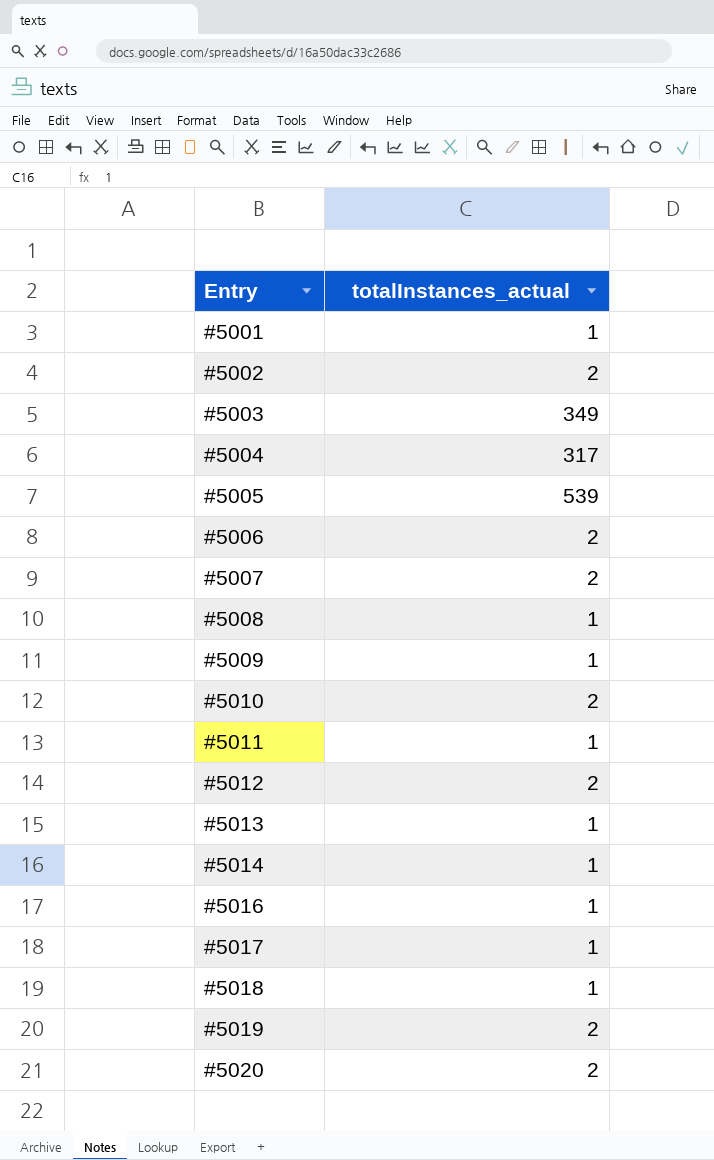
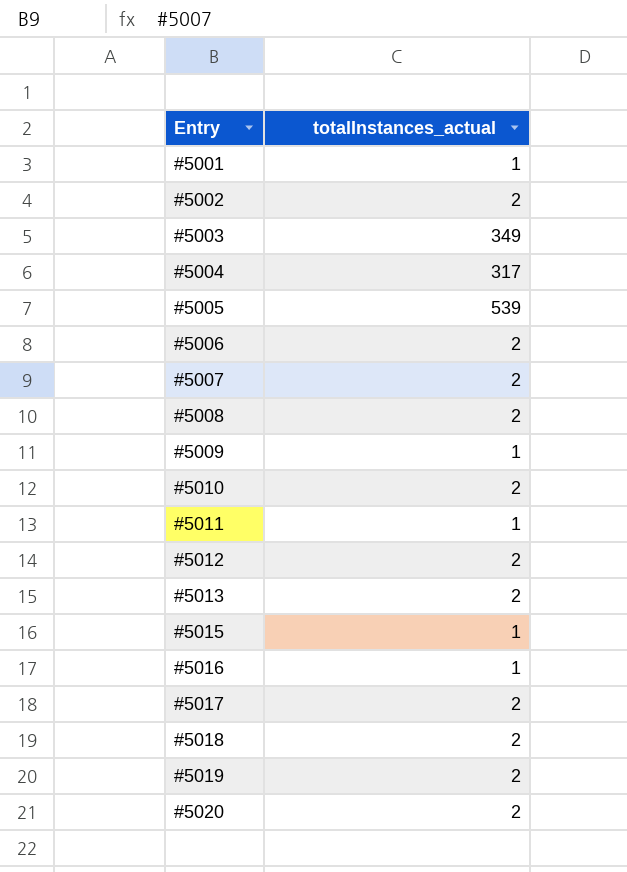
row #5014: 1 -> none
#5008 | totalInstances_actual: 1 -> 2
#5013 | totalInstances_actual: 1 -> 2
row #5015: none -> 1
#5017 | totalInstances_actual: 1 -> 2
#5018 | totalInstances_actual: 1 -> 2

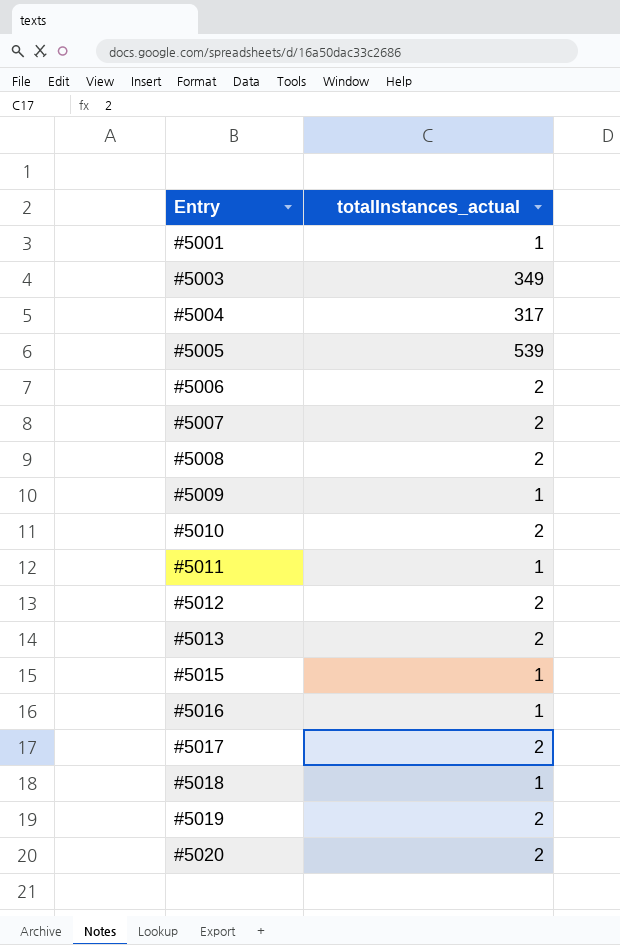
row #5002: 2 -> none
#5018 | totalInstances_actual: 2 -> 1

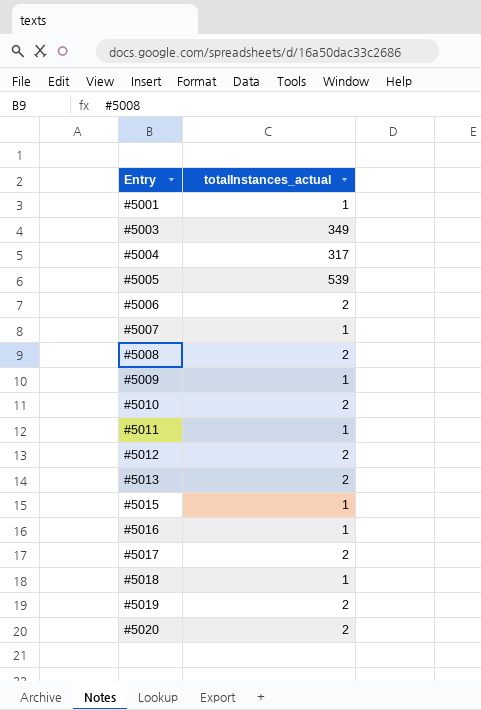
#5007 | totalInstances_actual: 2 -> 1

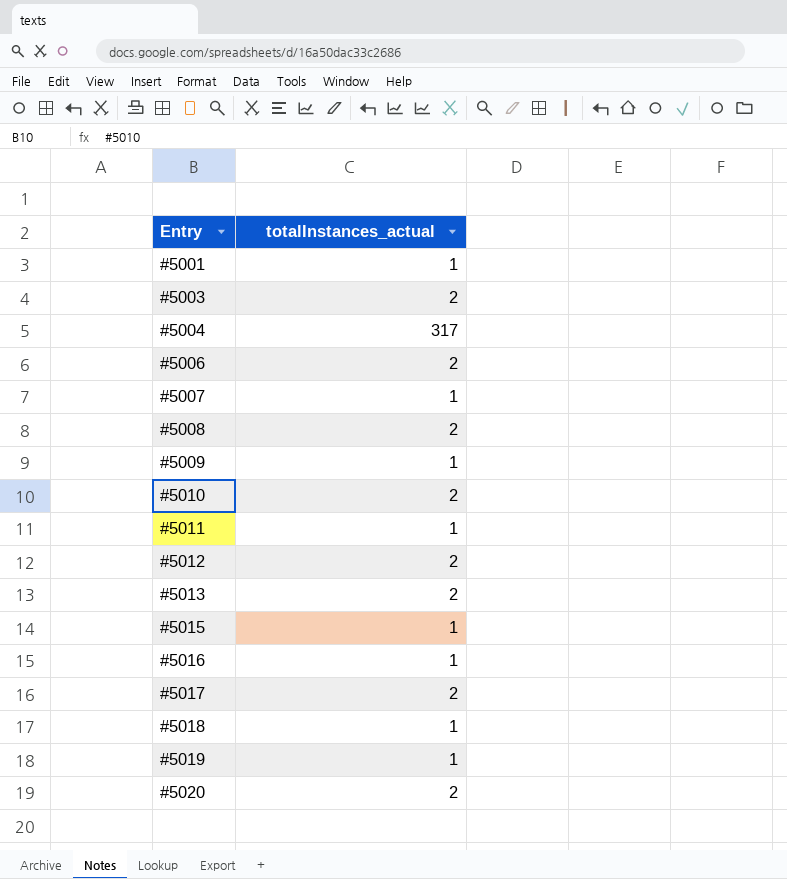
row #5005: 539 -> none
#5003 | totalInstances_actual: 349 -> 2
#5019 | totalInstances_actual: 2 -> 1

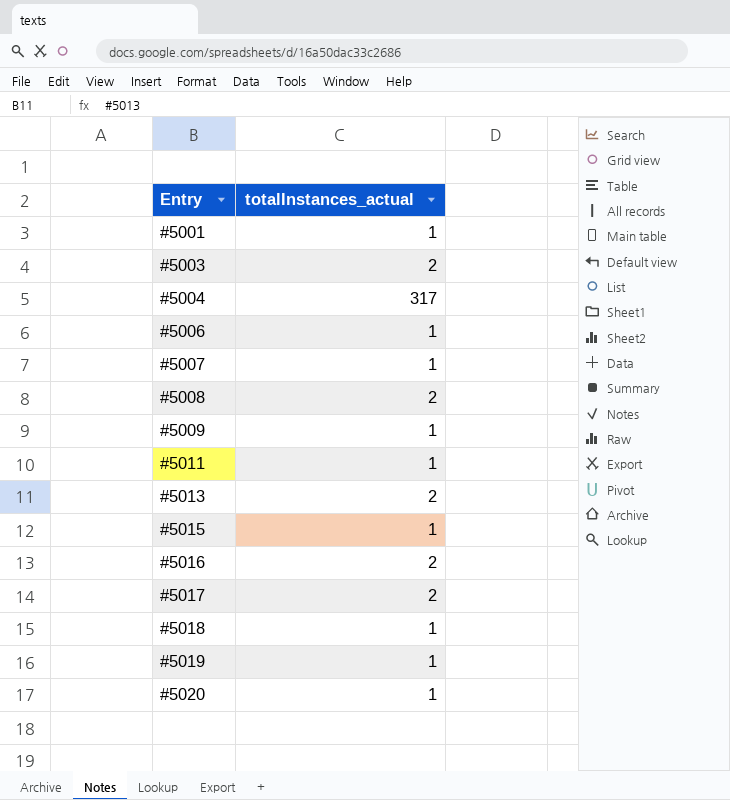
row #5010: 2 -> none
row #5012: 2 -> none
#5006 | totalInstances_actual: 2 -> 1
#5016 | totalInstances_actual: 1 -> 2
#5020 | totalInstances_actual: 2 -> 1

